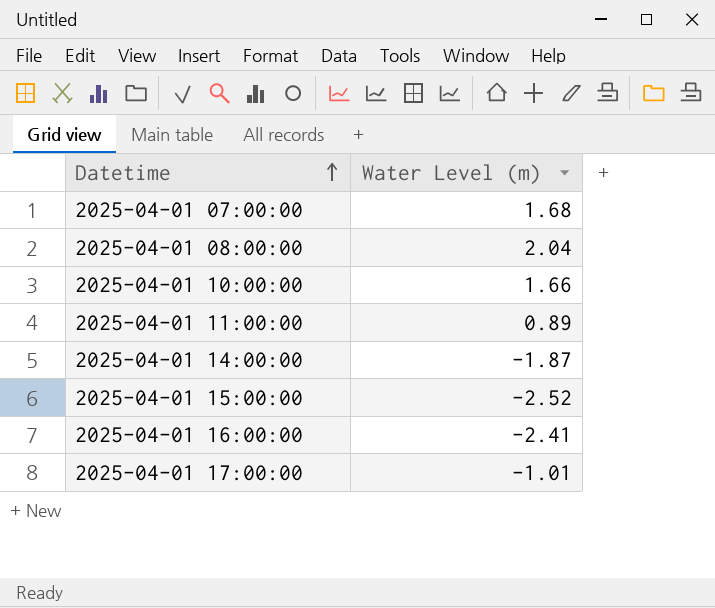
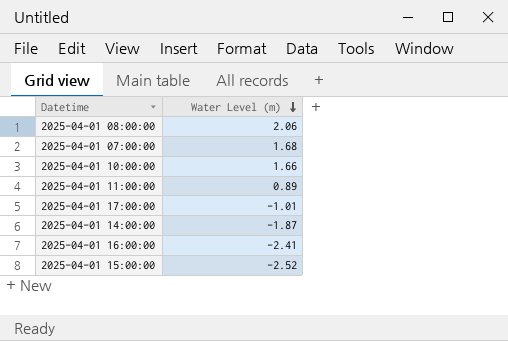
row order: Datetime ascending -> Water Level (m) descending
2025-04-01 08:00:00 | Water Level (m): 2.04 -> 2.06

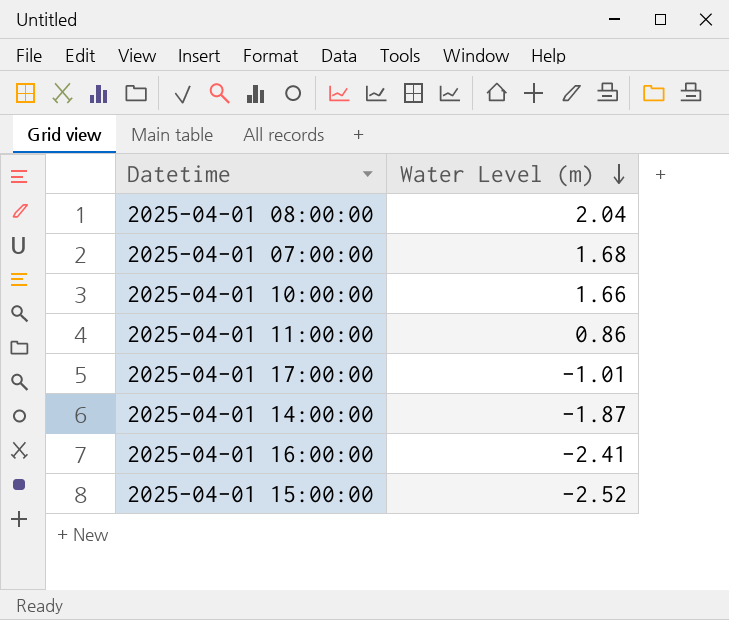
2025-04-01 08:00:00 | Water Level (m): 2.06 -> 2.04
2025-04-01 11:00:00 | Water Level (m): 0.89 -> 0.86

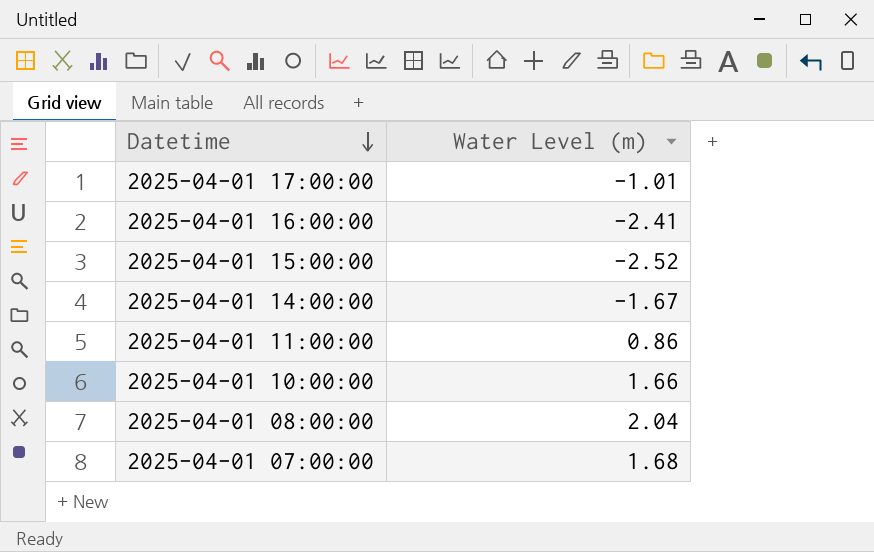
row order: Water Level (m) descending -> Datetime descending
2025-04-01 14:00:00 | Water Level (m): -1.87 -> -1.67

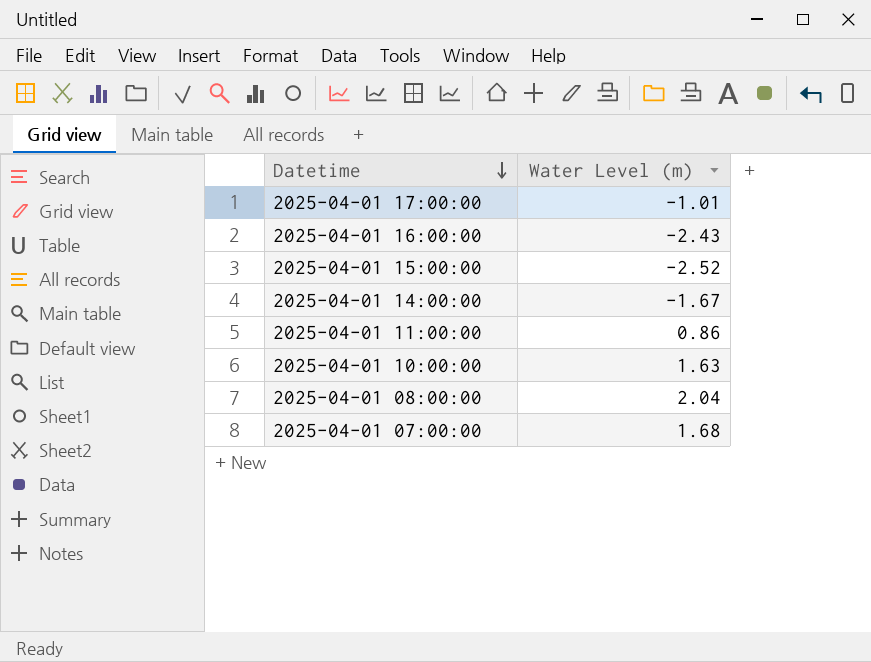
2025-04-01 16:00:00 | Water Level (m): -2.41 -> -2.43
2025-04-01 10:00:00 | Water Level (m): 1.66 -> 1.63

